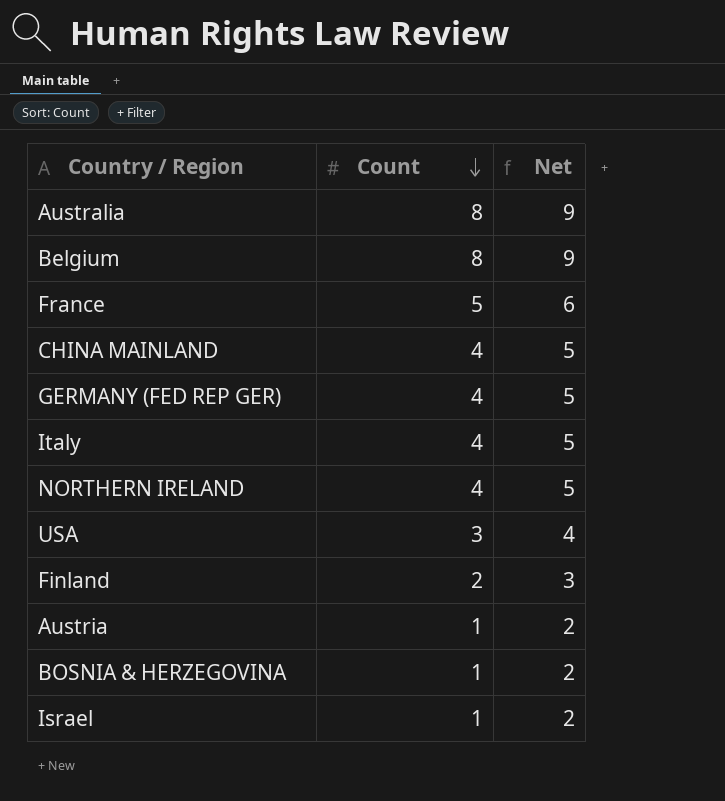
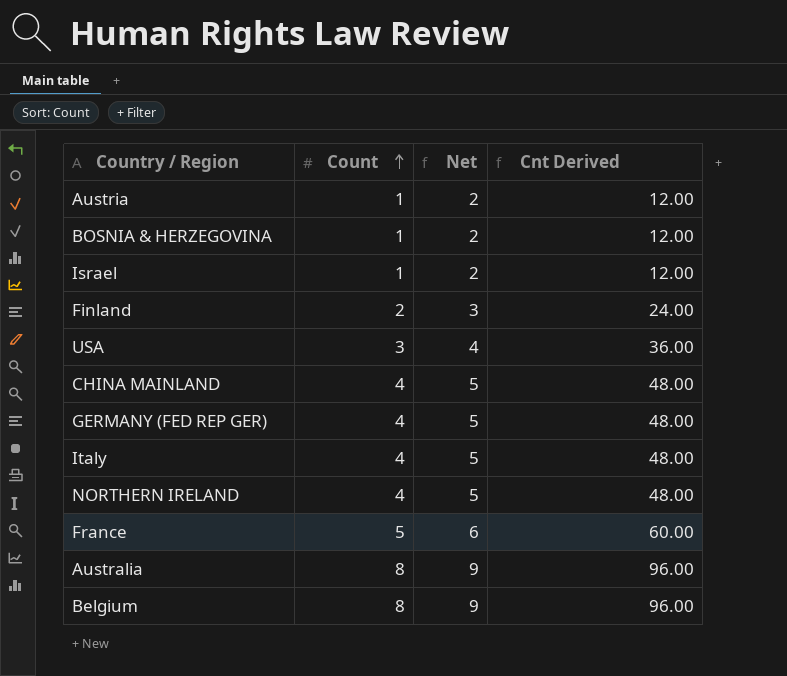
row order: Count descending -> Count ascending
column Cnt Derived | formula: none -> [Count] * 12

